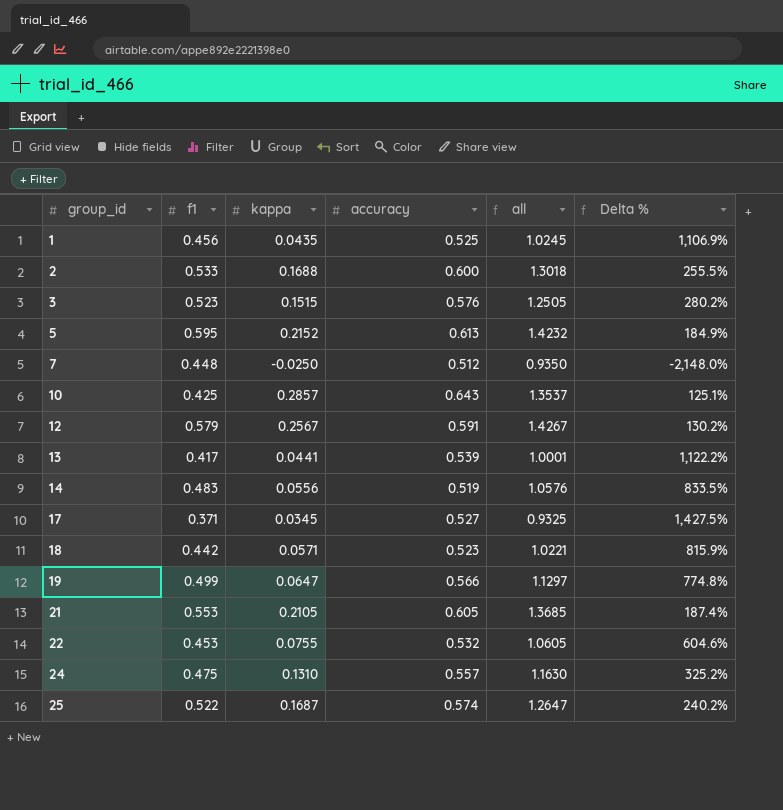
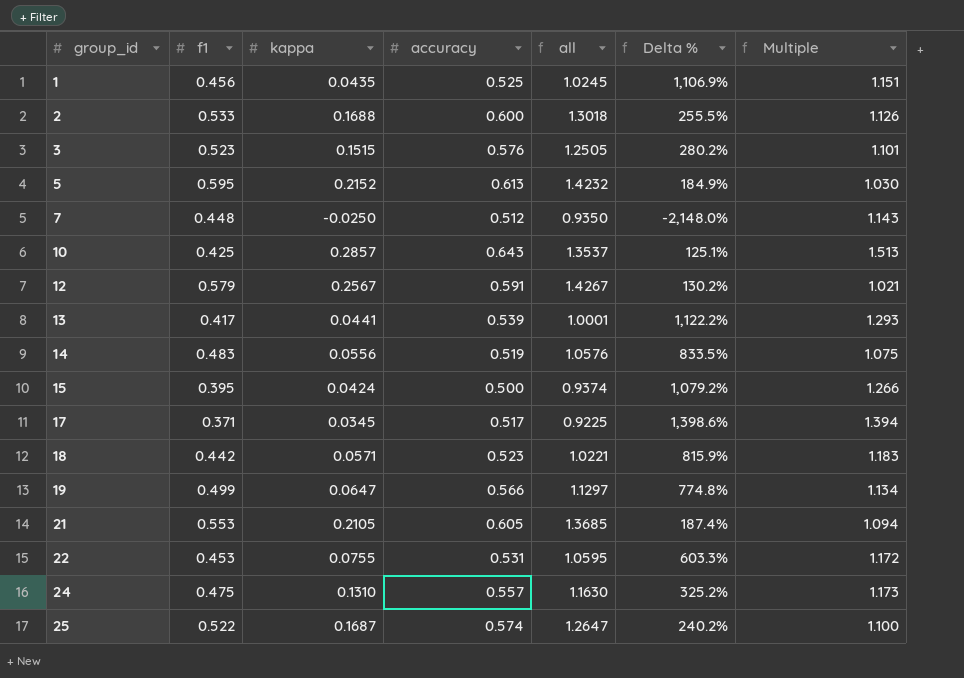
column Multiple | formula: none -> [accuracy] / [f1]
row 15: none -> 0.395 | 0.0424 | 0.500 | 0.9374 | 1,079.2% | 1.266
17 | accuracy: 0.527 -> 0.517
17 | all: 0.9325 -> 0.9225
17 | Delta %: 1,427.5% -> 1,398.6%
22 | accuracy: 0.532 -> 0.531
22 | all: 1.0605 -> 1.0595
22 | Delta %: 604.6% -> 603.3%

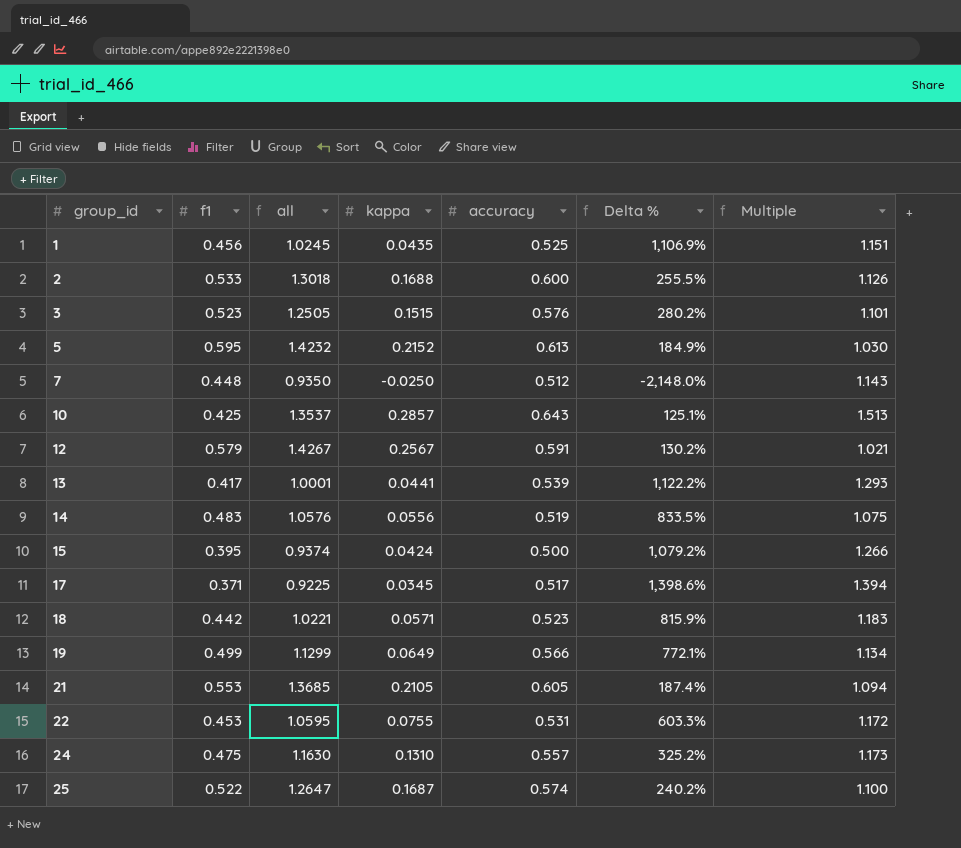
column all | position: 5 -> 3
19 | all: 1.1297 -> 1.1299
19 | kappa: 0.0647 -> 0.0649
19 | Delta %: 774.8% -> 772.1%

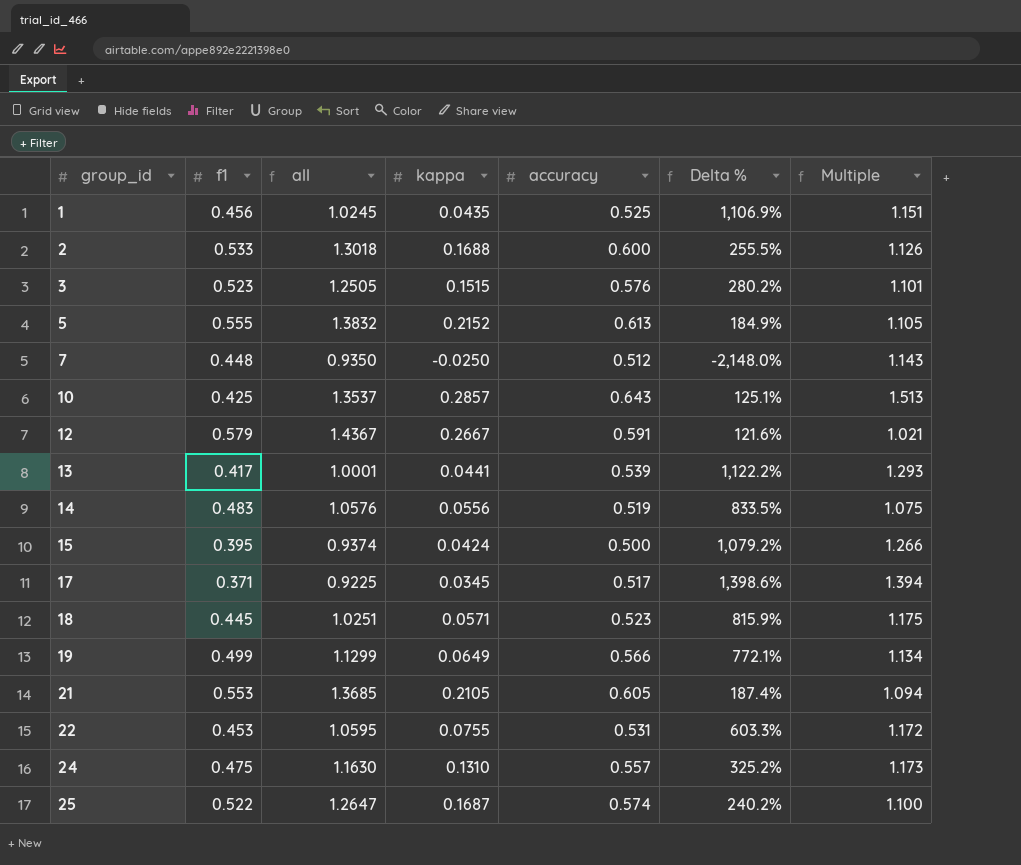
5 | f1: 0.595 -> 0.555
5 | all: 1.4232 -> 1.3832
5 | Multiple: 1.030 -> 1.105
12 | all: 1.4267 -> 1.4367
12 | kappa: 0.2567 -> 0.2667
12 | Delta %: 130.2% -> 121.6%
18 | f1: 0.442 -> 0.445
18 | all: 1.0221 -> 1.0251
18 | Multiple: 1.183 -> 1.175

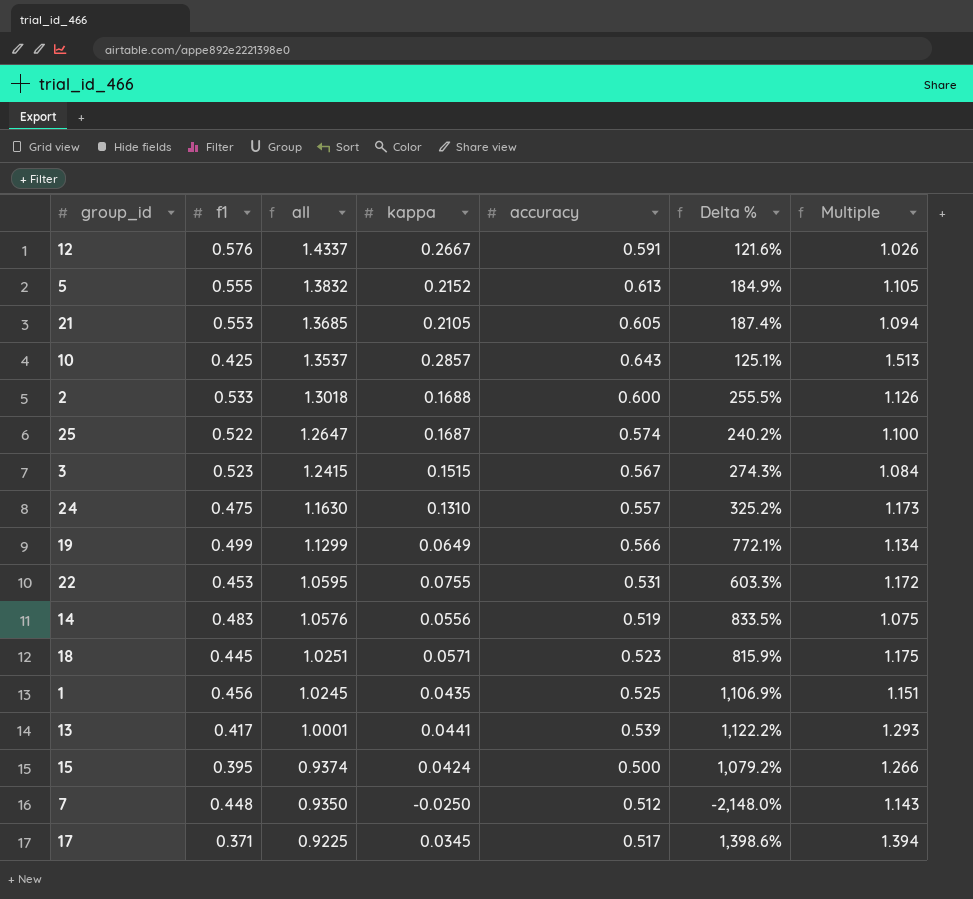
row order: group_id ascending -> all descending
12 | f1: 0.579 -> 0.576
12 | all: 1.4367 -> 1.4337
12 | Multiple: 1.021 -> 1.026
3 | all: 1.2505 -> 1.2415
3 | accuracy: 0.576 -> 0.567
3 | Delta %: 280.2% -> 274.3%
3 | Multiple: 1.101 -> 1.084

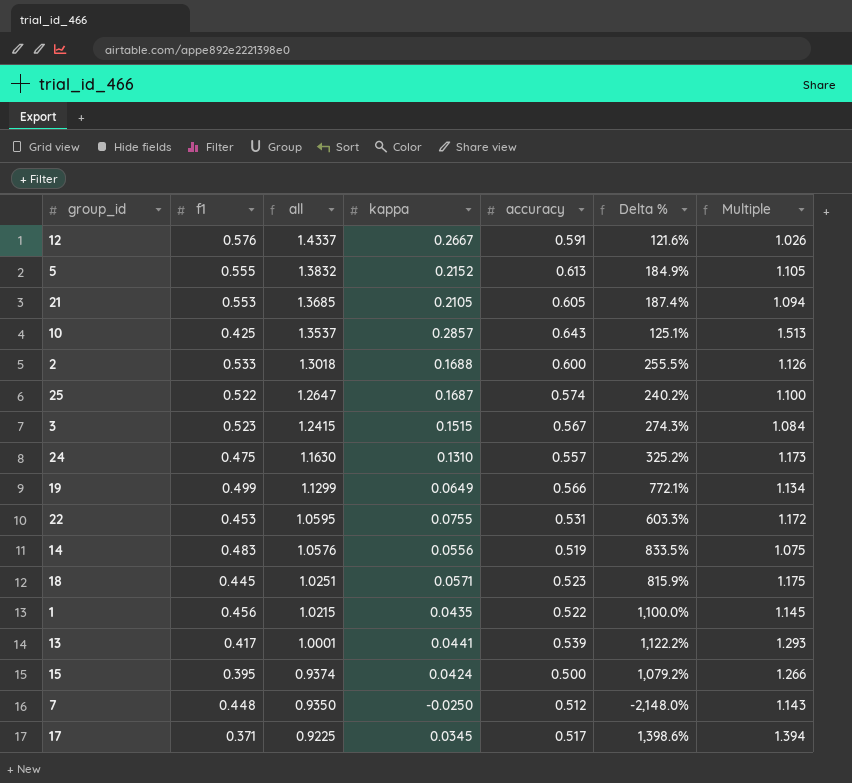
1 | all: 1.0245 -> 1.0215
1 | accuracy: 0.525 -> 0.522
1 | Delta %: 1,106.9% -> 1,100.0%
1 | Multiple: 1.151 -> 1.145

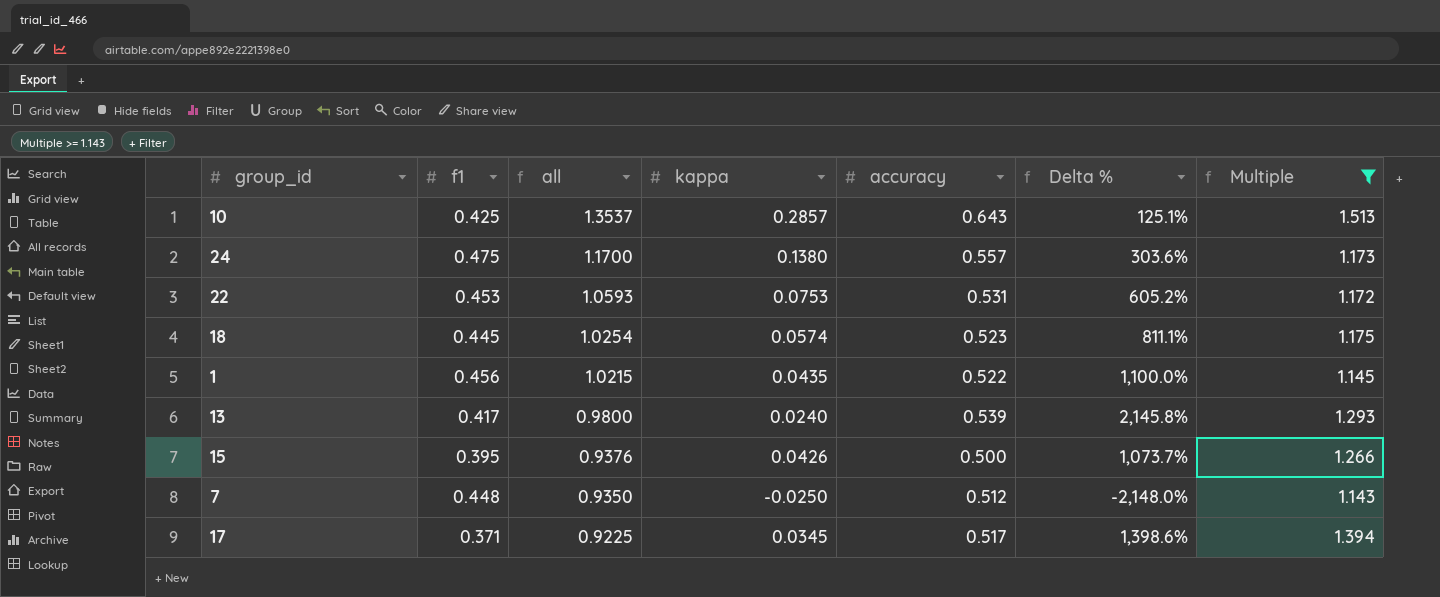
filter: none -> Multiple >= 1.143
24 | all: 1.1630 -> 1.1700
24 | kappa: 0.1310 -> 0.1380
24 | Delta %: 325.2% -> 303.6%
22 | all: 1.0595 -> 1.0593
22 | kappa: 0.0755 -> 0.0753
22 | Delta %: 603.3% -> 605.2%
18 | all: 1.0251 -> 1.0254
18 | kappa: 0.0571 -> 0.0574
18 | Delta %: 815.9% -> 811.1%
13 | all: 1.0001 -> 0.9800
13 | kappa: 0.0441 -> 0.0240
13 | Delta %: 1,122.2% -> 2,145.8%
15 | all: 0.9374 -> 0.9376
15 | kappa: 0.0424 -> 0.0426
15 | Delta %: 1,079.2% -> 1,073.7%

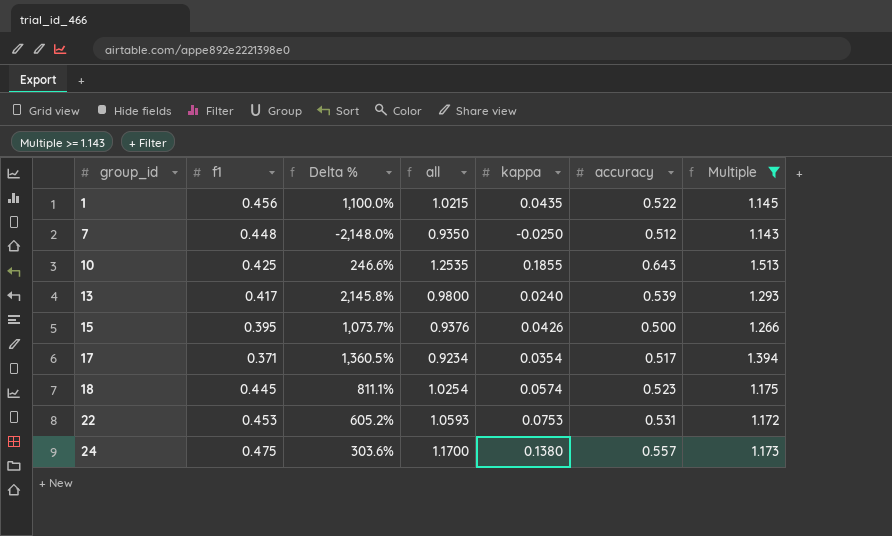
row order: all descending -> group_id ascending
column Delta % | position: 6 -> 3
10 | Delta %: 125.1% -> 246.6%
10 | all: 1.3537 -> 1.2535
10 | kappa: 0.2857 -> 0.1855
17 | Delta %: 1,398.6% -> 1,360.5%
17 | all: 0.9225 -> 0.9234
17 | kappa: 0.0345 -> 0.0354

